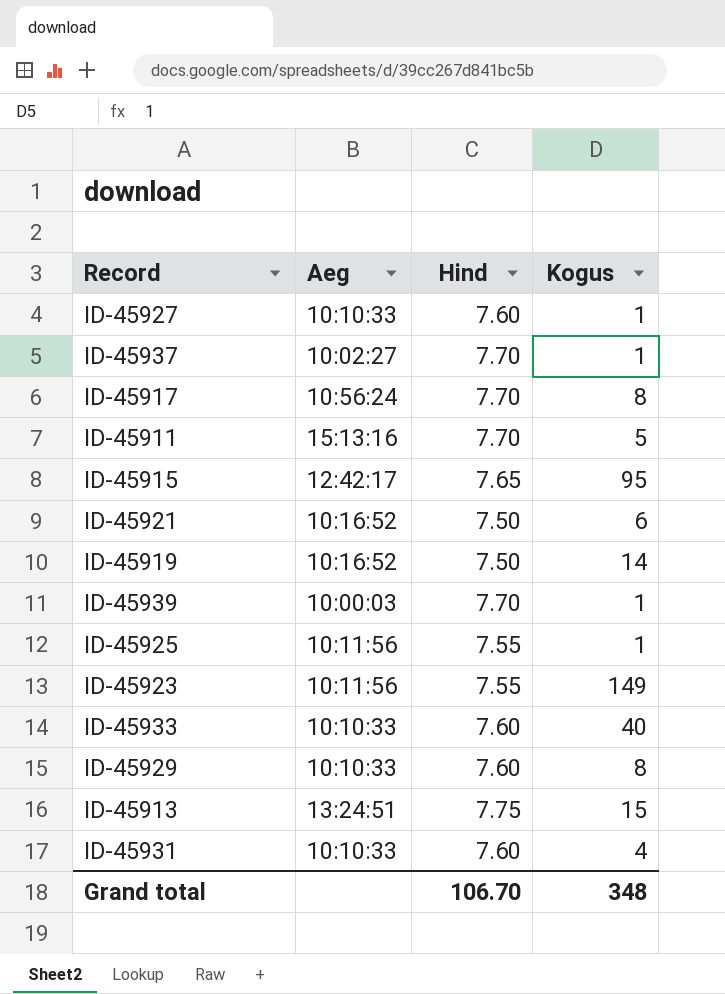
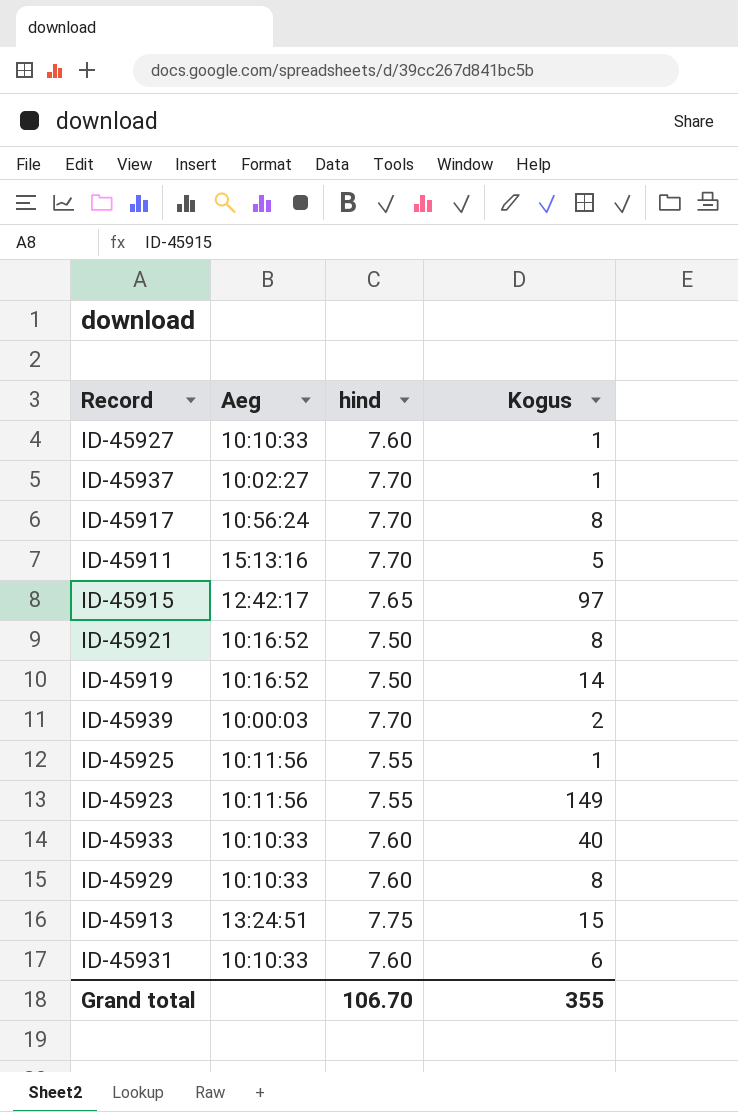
column name: Hind -> hind
ID-45915 | Kogus: 95 -> 97
ID-45921 | Kogus: 6 -> 8
ID-45939 | Kogus: 1 -> 2
ID-45931 | Kogus: 4 -> 6
Grand total | Kogus: 348 -> 355

